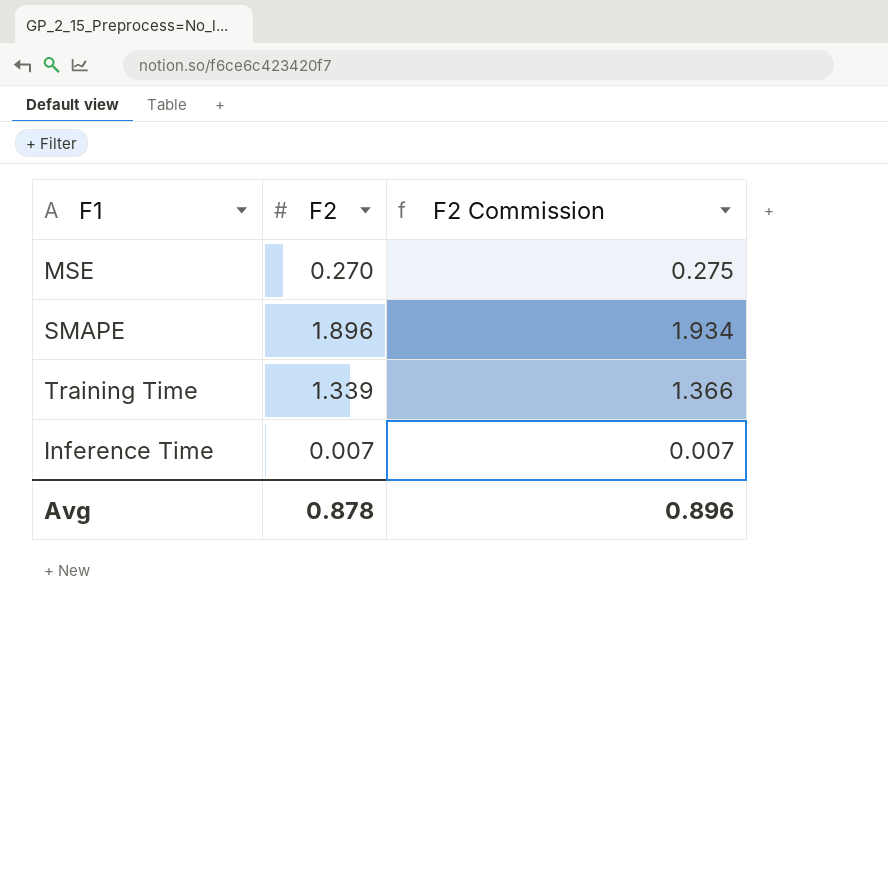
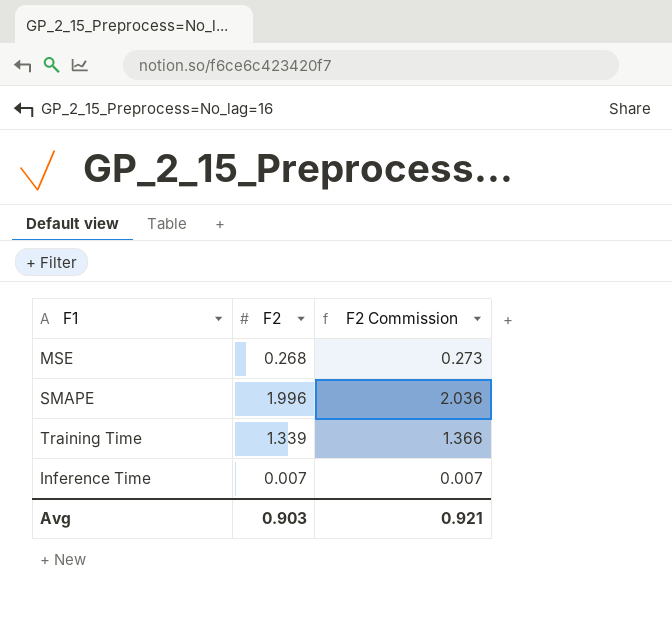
MSE | F2: 0.270 -> 0.268
MSE | F2 Commission: 0.275 -> 0.273
SMAPE | F2: 1.896 -> 1.996
SMAPE | F2 Commission: 1.934 -> 2.036
Avg | F2: 0.878 -> 0.903
Avg | F2 Commission: 0.896 -> 0.921

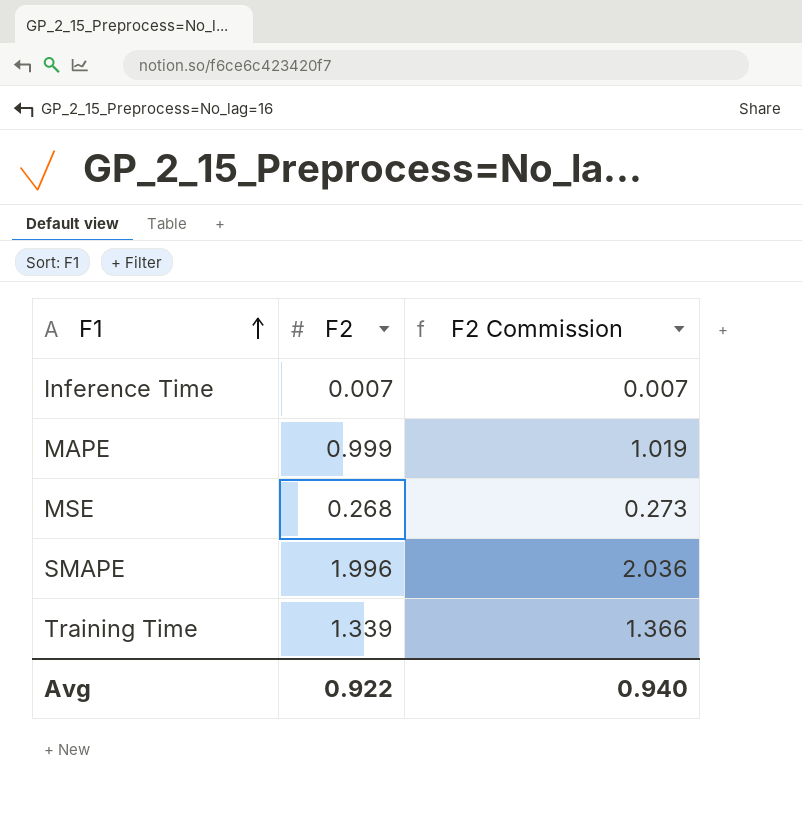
row order: none -> F1 ascending
row MAPE: none -> 0.999 | 1.019
Avg | F2: 0.903 -> 0.922
Avg | F2 Commission: 0.921 -> 0.940

